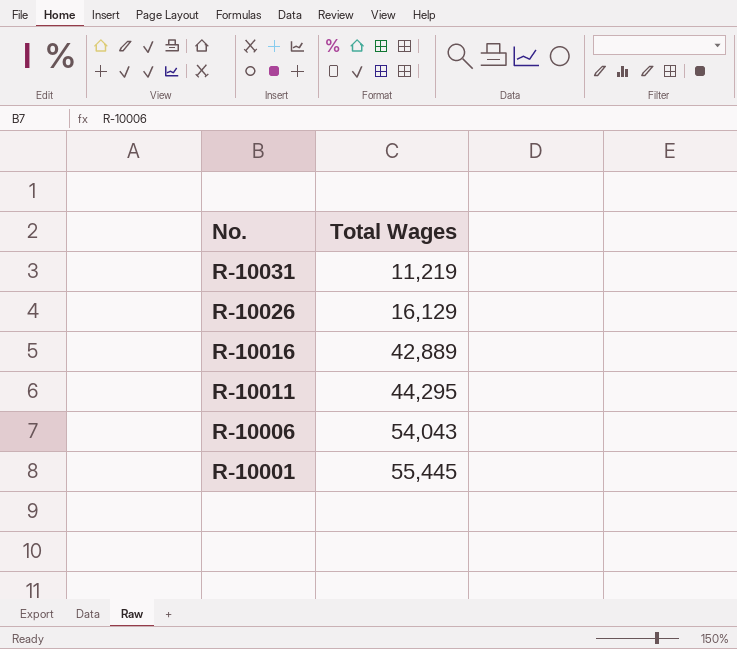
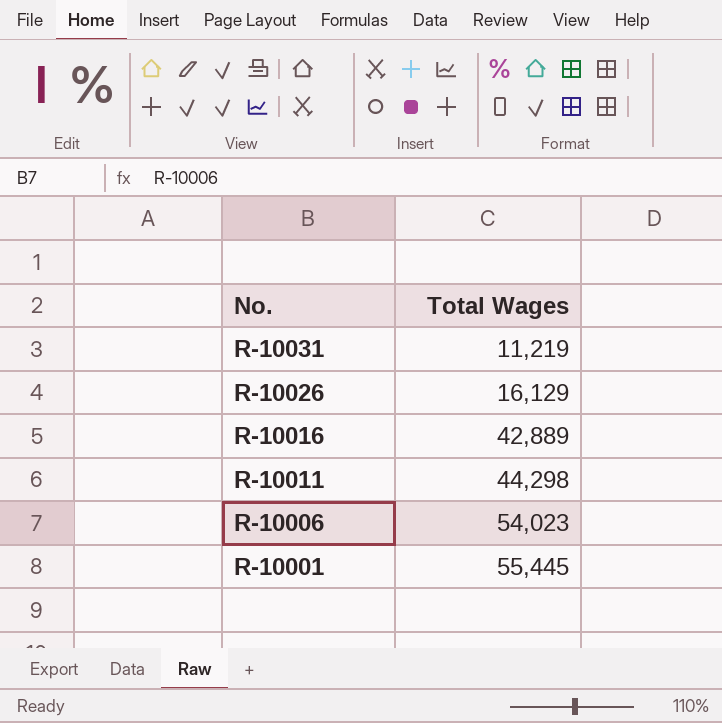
R-10011 | Total Wages: 44,295 -> 44,298
R-10006 | Total Wages: 54,043 -> 54,023

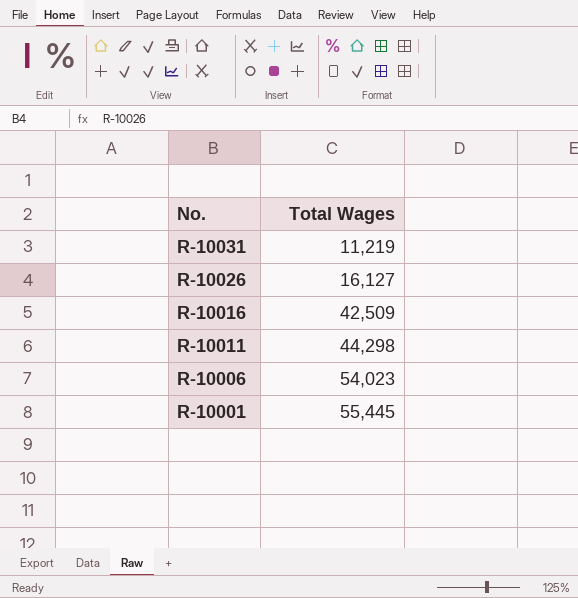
R-10026 | Total Wages: 16,129 -> 16,127
R-10016 | Total Wages: 42,889 -> 42,509

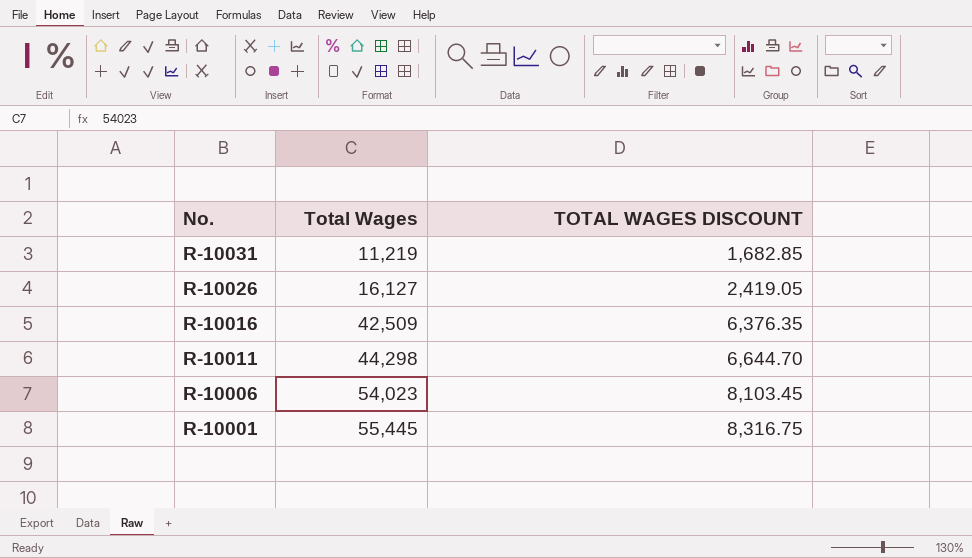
column TOTAL WAGES DISCOUNT | formula: none -> [Total Wages] * 0.15

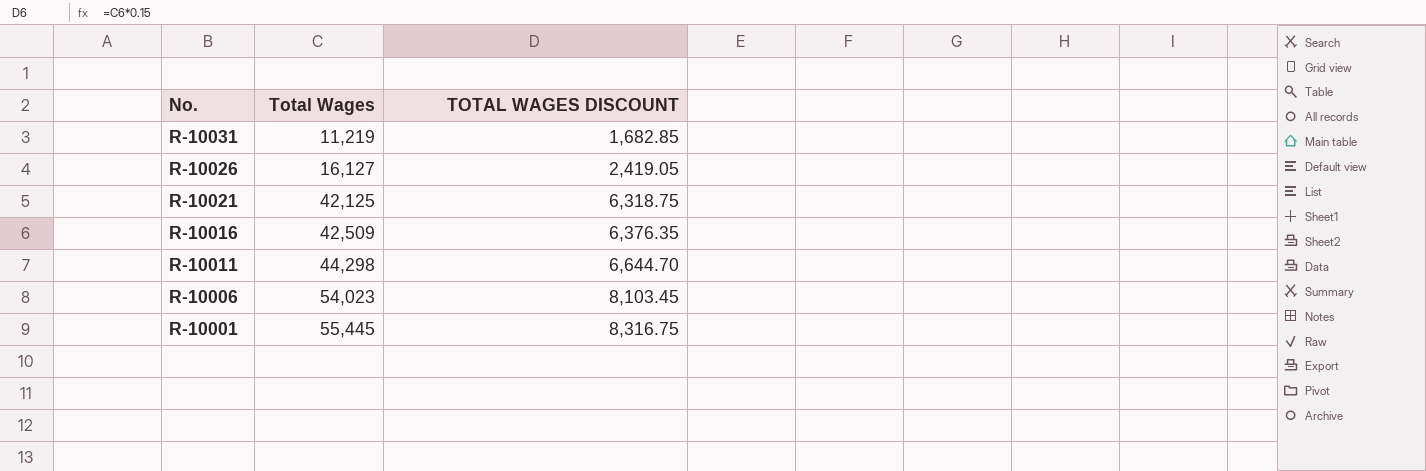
row R-10021: none -> 42,125 | 6,318.75

